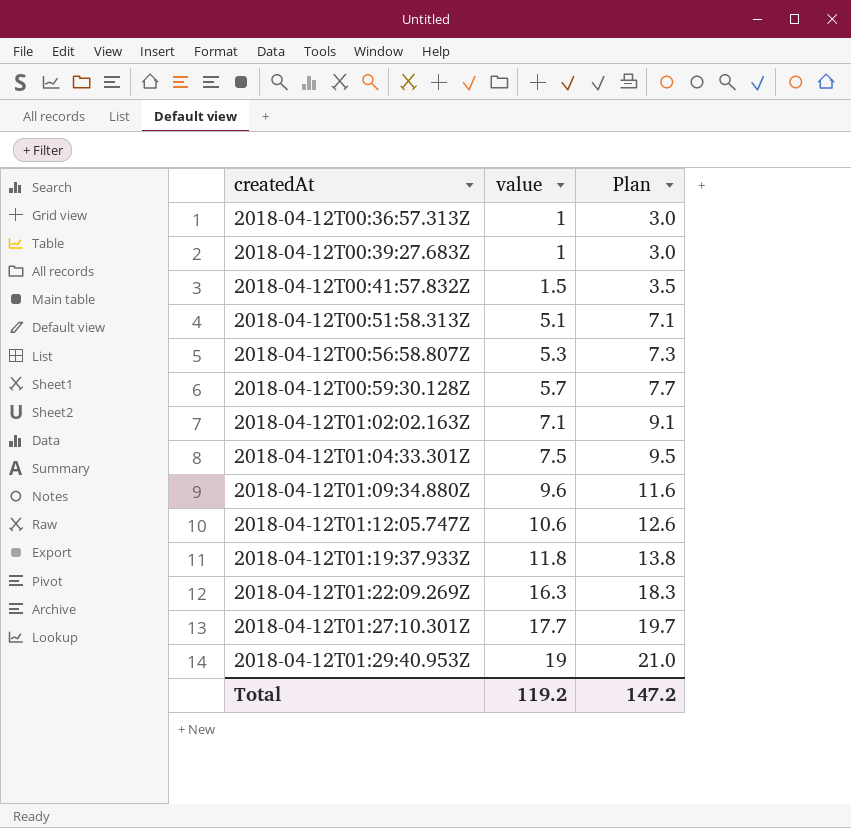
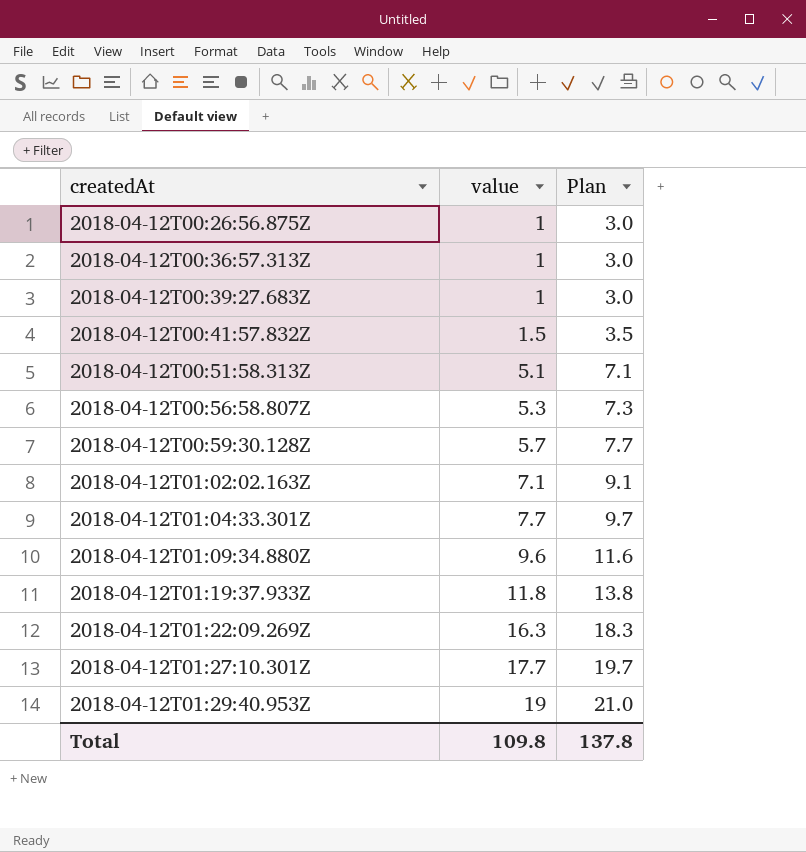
row 2018-04-12T01:12:05.747Z: 10.6 | 12.6 -> none
row 2018-04-12T00:26:56.875Z: none -> 1 | 3.0
2018-04-12T01:04:33.301Z | value: 7.5 -> 7.7
2018-04-12T01:04:33.301Z | Plan: 9.5 -> 9.7
Total | value: 119.2 -> 109.8
Total | Plan: 147.2 -> 137.8

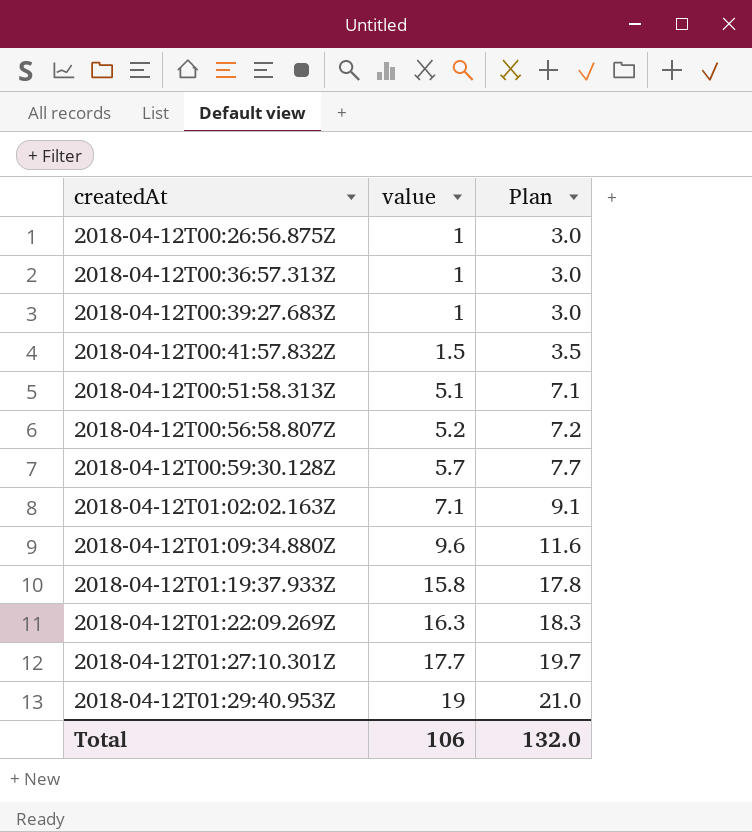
row 2018-04-12T01:04:33.301Z: 7.7 | 9.7 -> none
2018-04-12T00:56:58.807Z | value: 5.3 -> 5.2
2018-04-12T00:56:58.807Z | Plan: 7.3 -> 7.2
2018-04-12T01:19:37.933Z | value: 11.8 -> 15.8
2018-04-12T01:19:37.933Z | Plan: 13.8 -> 17.8
Total | value: 109.8 -> 106
Total | Plan: 137.8 -> 132.0

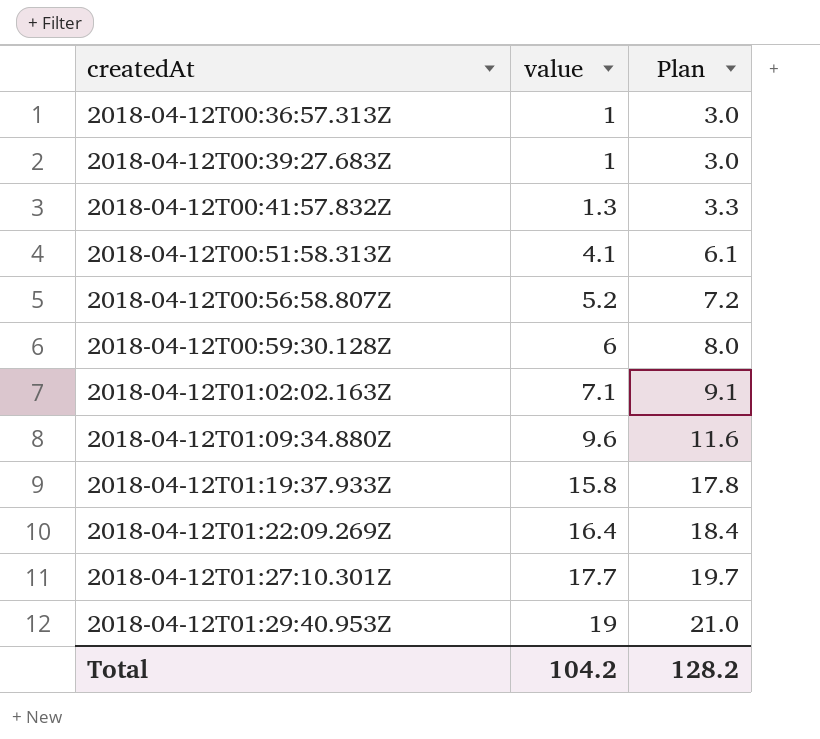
row 2018-04-12T00:26:56.875Z: 1 | 3.0 -> none
2018-04-12T00:41:57.832Z | value: 1.5 -> 1.3
2018-04-12T00:41:57.832Z | Plan: 3.5 -> 3.3
2018-04-12T00:51:58.313Z | value: 5.1 -> 4.1
2018-04-12T00:51:58.313Z | Plan: 7.1 -> 6.1
2018-04-12T00:59:30.128Z | value: 5.7 -> 6
2018-04-12T00:59:30.128Z | Plan: 7.7 -> 8.0
2018-04-12T01:22:09.269Z | value: 16.3 -> 16.4
2018-04-12T01:22:09.269Z | Plan: 18.3 -> 18.4
Total | value: 106 -> 104.2
Total | Plan: 132.0 -> 128.2

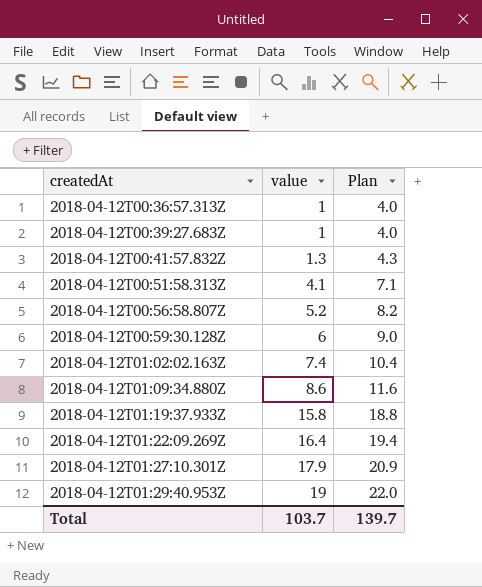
column Plan | formula: [value] + 2 -> [value] + 3
2018-04-12T01:02:02.163Z | value: 7.1 -> 7.4
2018-04-12T01:09:34.880Z | value: 9.6 -> 8.6
2018-04-12T01:27:10.301Z | value: 17.7 -> 17.9
Total | value: 104.2 -> 103.7
Total | Plan: 128.2 -> 139.7

